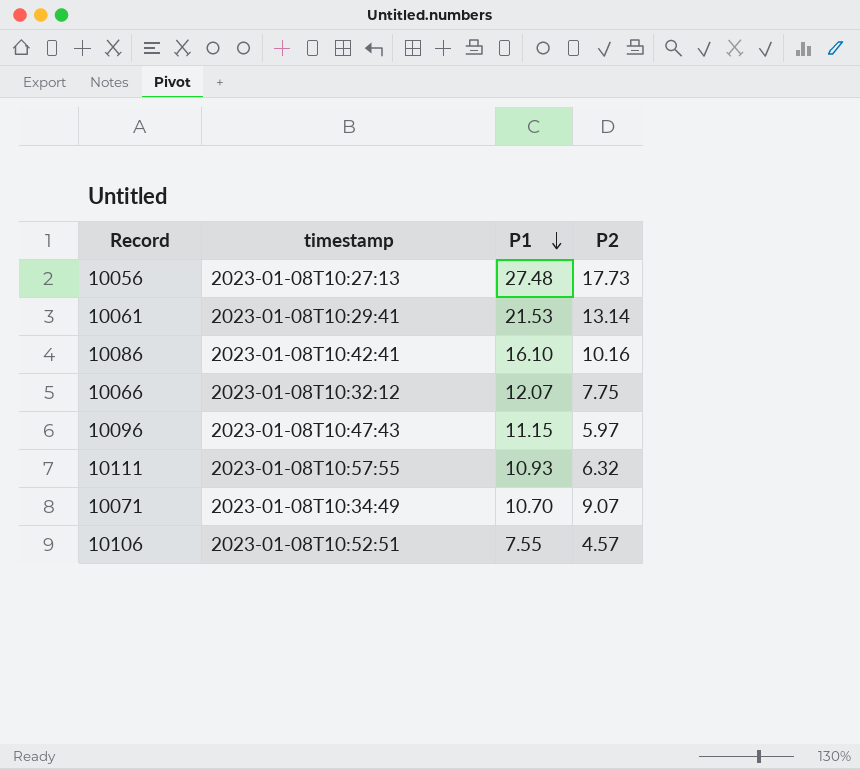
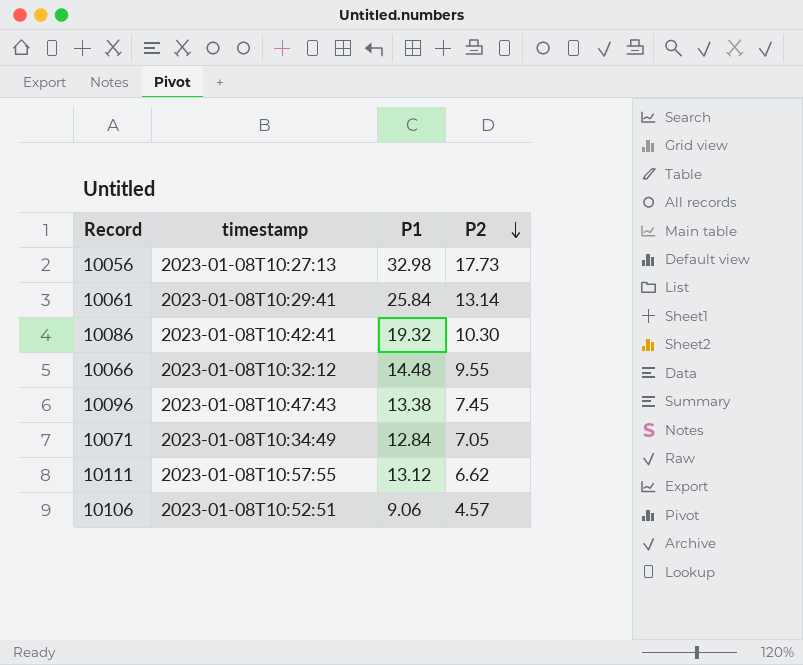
row order: P1 descending -> P2 descending
10056 | P1: 27.48 -> 32.98
10061 | P1: 21.53 -> 25.84
10086 | P1: 16.10 -> 19.32
10086 | P2: 10.16 -> 10.30
10066 | P1: 12.07 -> 14.48
10066 | P2: 7.75 -> 9.55
10096 | P1: 11.15 -> 13.38
10096 | P2: 5.97 -> 7.45
10071 | P1: 10.70 -> 12.84
10071 | P2: 9.07 -> 7.05
10111 | P1: 10.93 -> 13.12
10111 | P2: 6.32 -> 6.62
10106 | P1: 7.55 -> 9.06

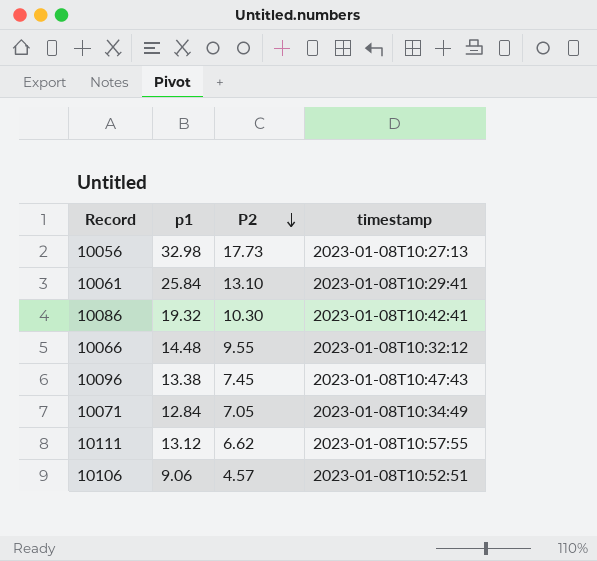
column name: P1 -> p1
column timestamp | position: 2 -> 4
10061 | P2: 13.14 -> 13.10

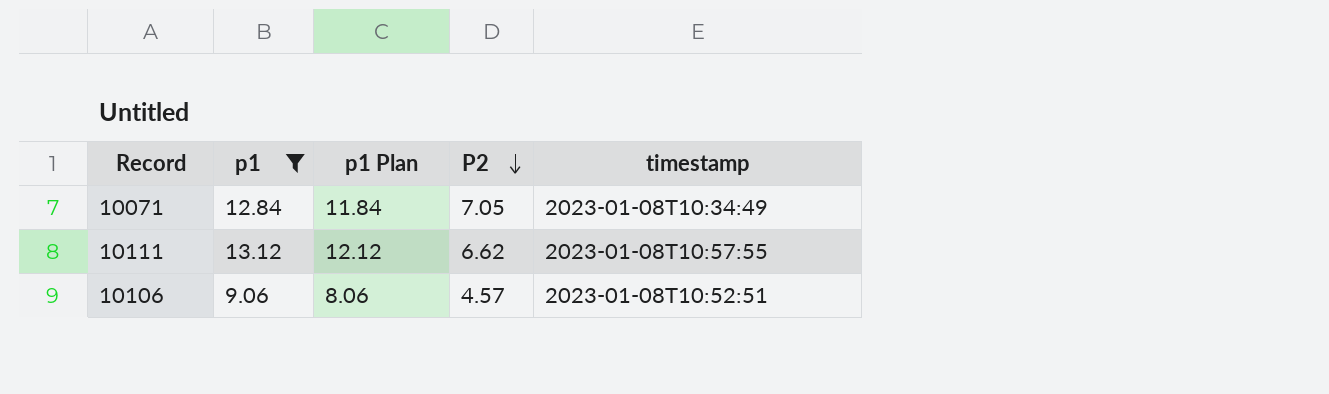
filter: none -> p1 <= 13.12
column p1 Plan | formula: none -> [p1] - 1

